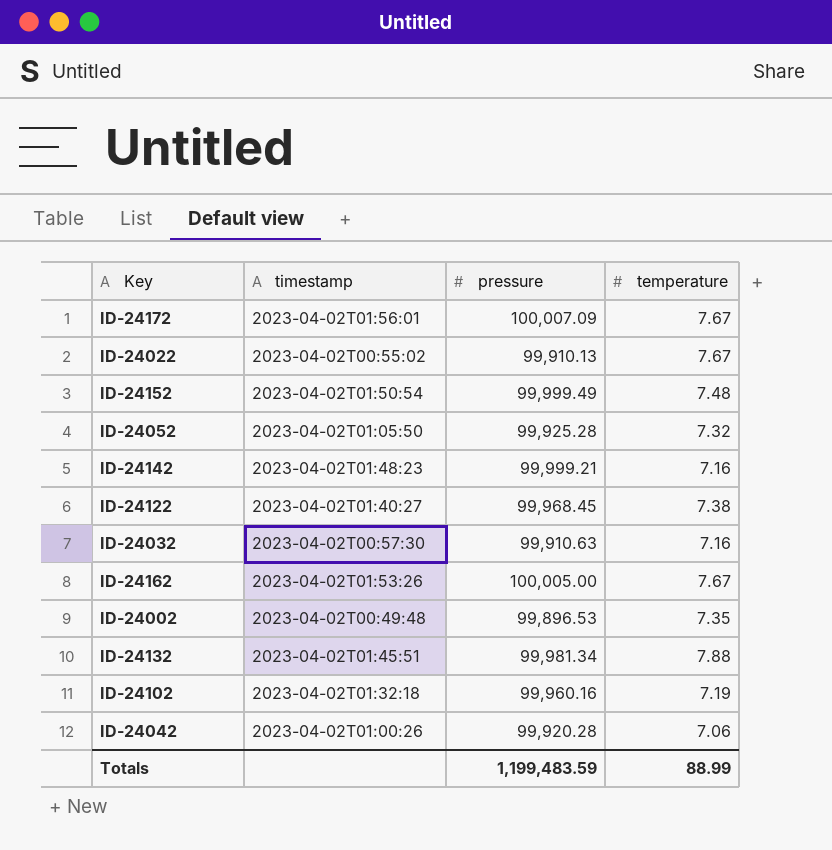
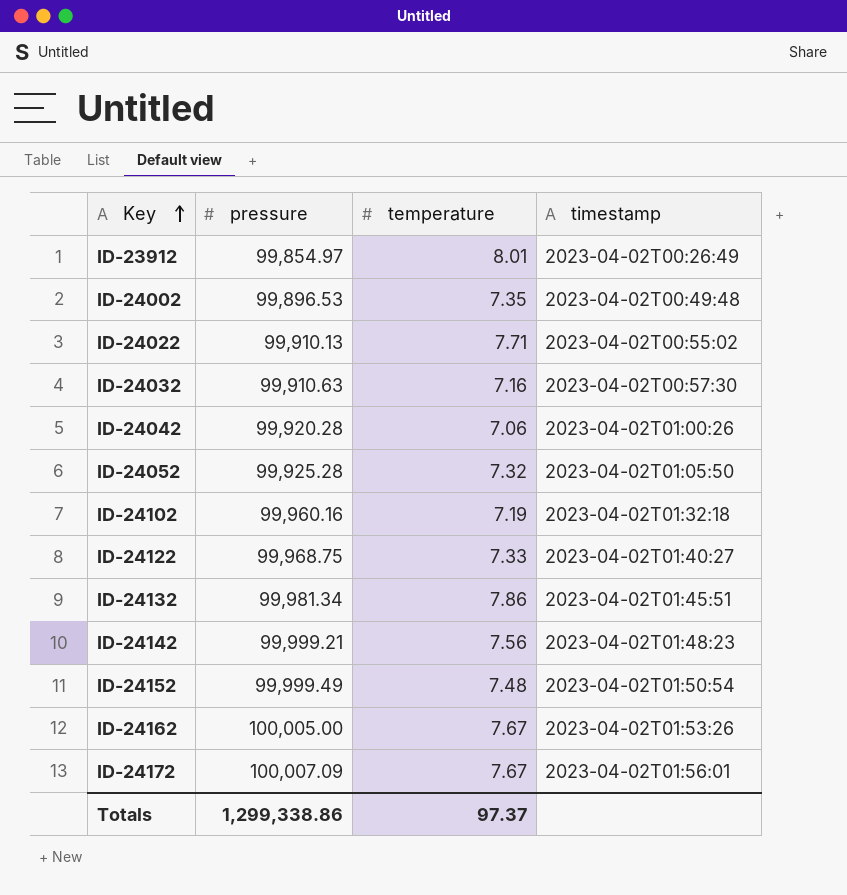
row order: none -> Key ascending
column timestamp | position: 2 -> 4
row ID-23912: none -> 99,854.97 | 8.01 | 2023-04-02T00:26:49
ID-24022 | temperature: 7.67 -> 7.71
ID-24122 | pressure: 99,968.45 -> 99,968.75
ID-24122 | temperature: 7.38 -> 7.33
ID-24132 | temperature: 7.88 -> 7.86
ID-24142 | temperature: 7.16 -> 7.56
Totals | pressure: 1,199,483.59 -> 1,299,338.86
Totals | temperature: 88.99 -> 97.37

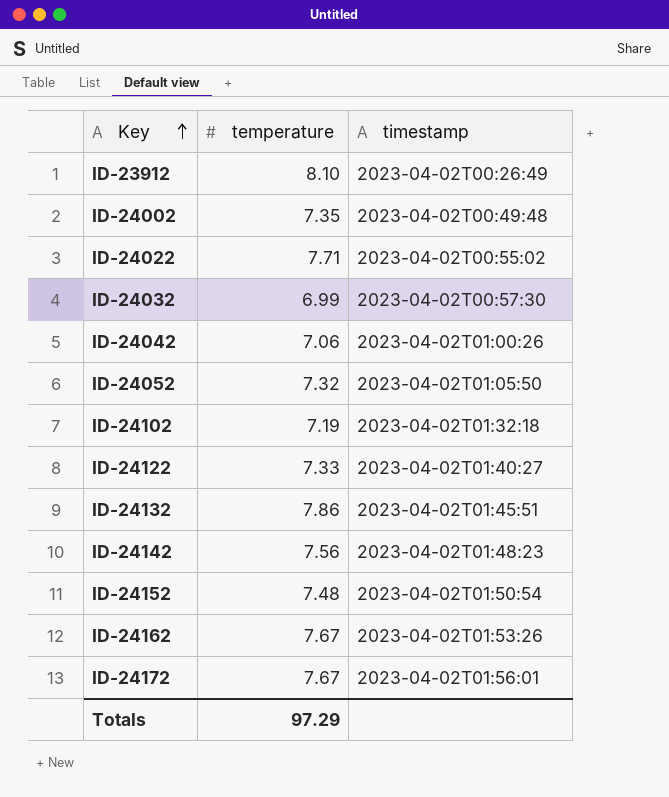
column pressure | position: 2 -> none
ID-23912 | temperature: 8.01 -> 8.10
ID-24032 | temperature: 7.16 -> 6.99
Totals | temperature: 97.37 -> 97.29

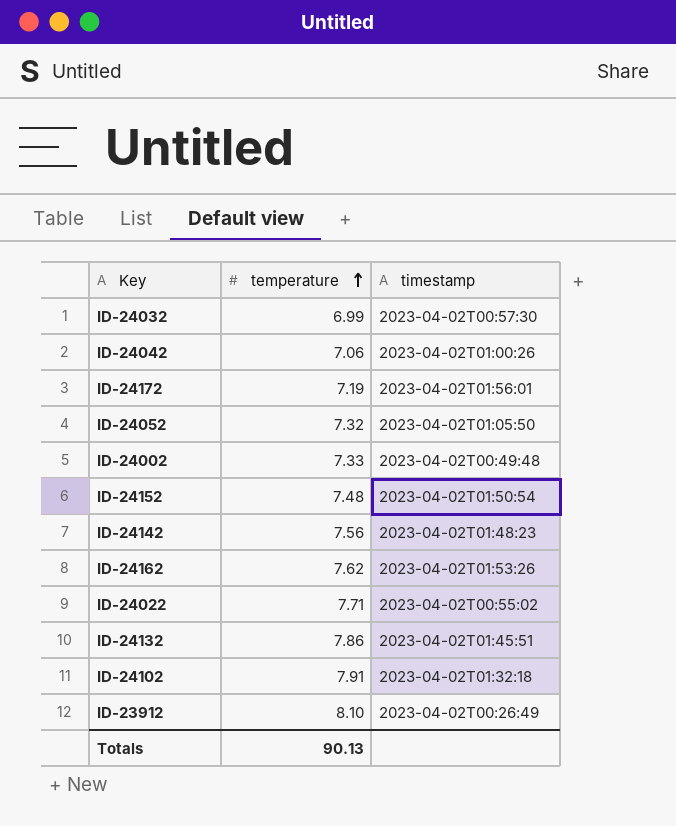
row order: Key ascending -> temperature ascending
row ID-24122: 7.33 | 2023-04-02T01:40:27 -> none
ID-24172 | temperature: 7.67 -> 7.19
ID-24002 | temperature: 7.35 -> 7.33
ID-24162 | temperature: 7.67 -> 7.62
ID-24102 | temperature: 7.19 -> 7.91
Totals | temperature: 97.29 -> 90.13

